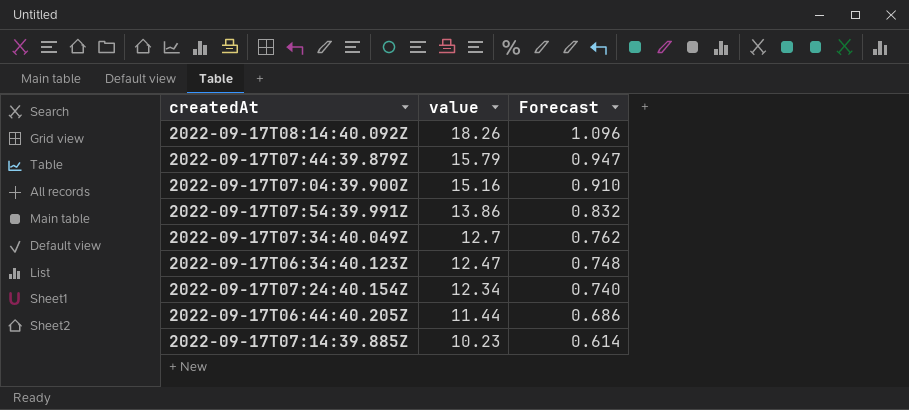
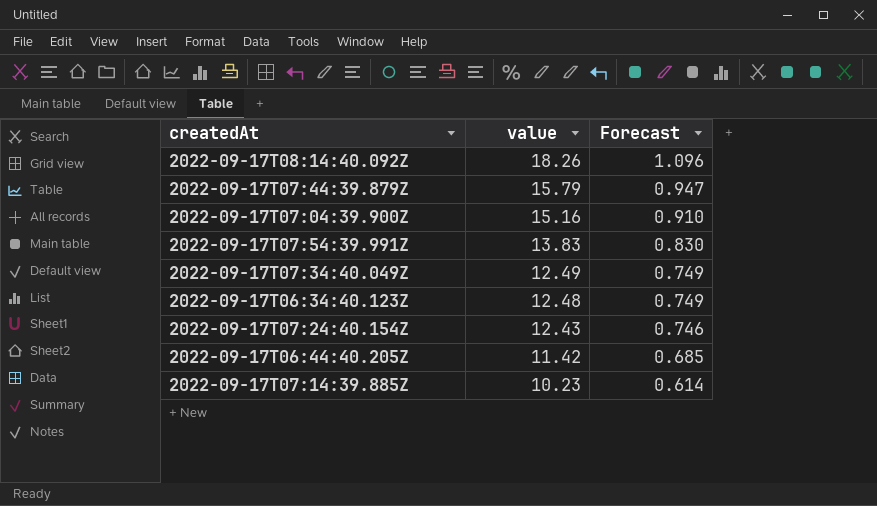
2022-09-17T07:54:39.991Z | value: 13.86 -> 13.83
2022-09-17T07:54:39.991Z | Forecast: 0.832 -> 0.830
2022-09-17T07:34:40.049Z | value: 12.7 -> 12.49
2022-09-17T07:34:40.049Z | Forecast: 0.762 -> 0.749
2022-09-17T06:34:40.123Z | value: 12.47 -> 12.48
2022-09-17T06:34:40.123Z | Forecast: 0.748 -> 0.749
2022-09-17T07:24:40.154Z | value: 12.34 -> 12.43
2022-09-17T07:24:40.154Z | Forecast: 0.740 -> 0.746
2022-09-17T06:44:40.205Z | value: 11.44 -> 11.42
2022-09-17T06:44:40.205Z | Forecast: 0.686 -> 0.685

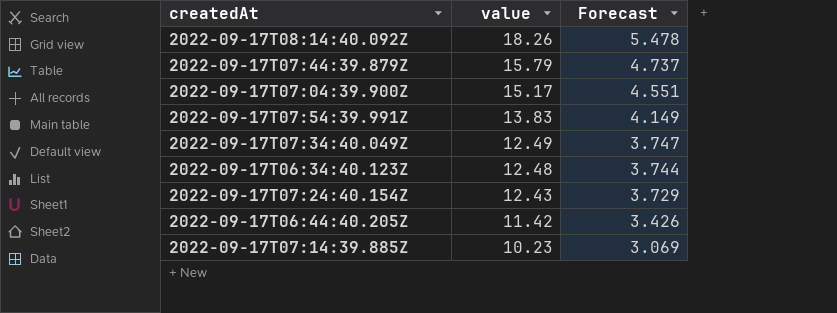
column Forecast | formula: [value] * 0.06 -> [value] * 0.3
2022-09-17T07:04:39.900Z | value: 15.16 -> 15.17

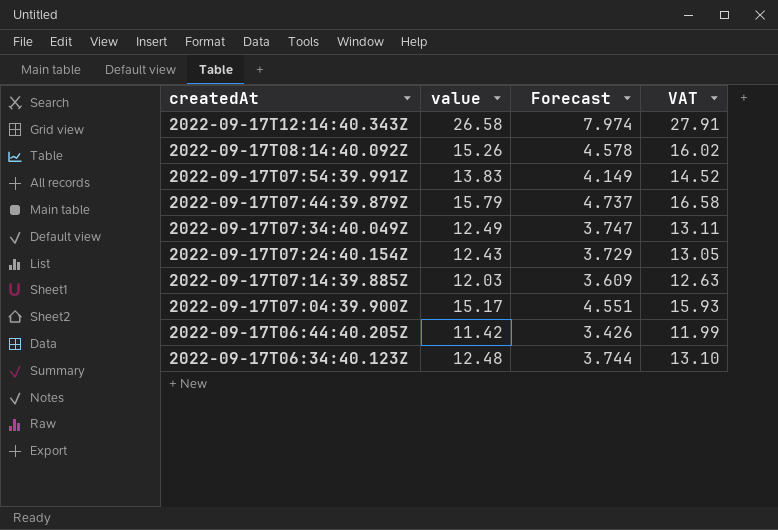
row order: value descending -> createdAt descending
column VAT | formula: none -> [value] * 1.05
row 2022-09-17T12:14:40.343Z: none -> 26.58 | 7.974 | 27.91
2022-09-17T08:14:40.092Z | value: 18.26 -> 15.26
2022-09-17T08:14:40.092Z | Forecast: 5.478 -> 4.578
2022-09-17T07:14:39.885Z | value: 10.23 -> 12.03
2022-09-17T07:14:39.885Z | Forecast: 3.069 -> 3.609

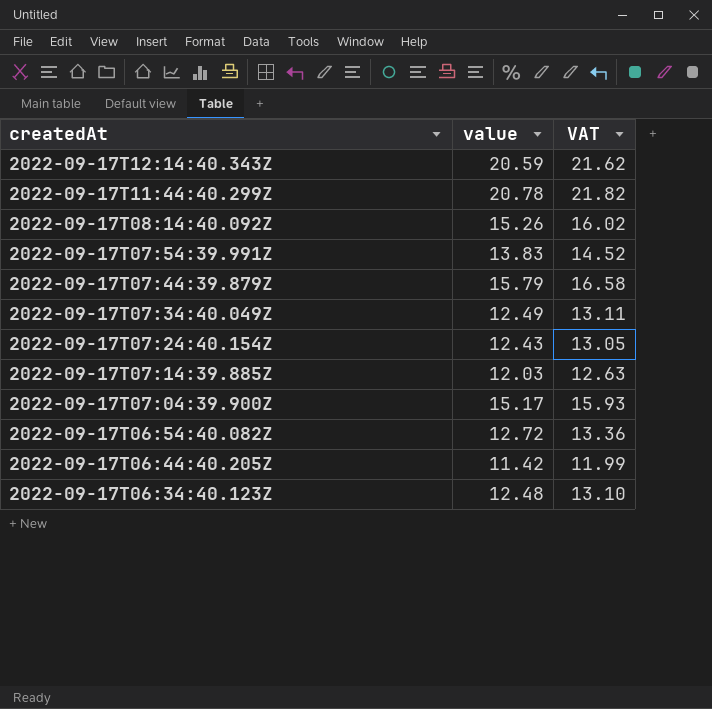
column Forecast | formula: [value] * 0.3 -> none
2022-09-17T12:14:40.343Z | value: 26.58 -> 20.59
2022-09-17T12:14:40.343Z | VAT: 27.91 -> 21.62
row 2022-09-17T11:44:40.299Z: none -> 20.78 | 21.82
row 2022-09-17T06:54:40.082Z: none -> 12.72 | 13.36

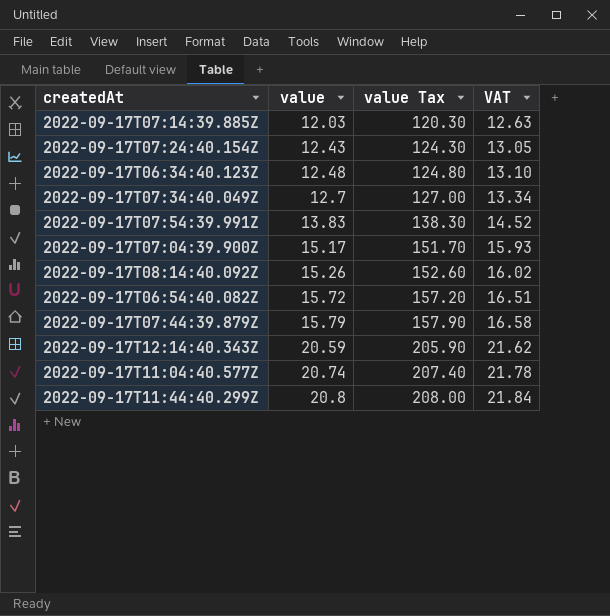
row order: createdAt descending -> value ascending
column value Tax | formula: none -> [value] * 10
row 2022-09-17T06:44:40.205Z: 11.42 | 11.99 -> none
2022-09-17T07:34:40.049Z | value: 12.49 -> 12.7
2022-09-17T07:34:40.049Z | VAT: 13.11 -> 13.34
2022-09-17T06:54:40.082Z | value: 12.72 -> 15.72
2022-09-17T06:54:40.082Z | VAT: 13.36 -> 16.51
row 2022-09-17T11:04:40.577Z: none -> 20.74 | 207.40 | 21.78
2022-09-17T11:44:40.299Z | value: 20.78 -> 20.8
2022-09-17T11:44:40.299Z | VAT: 21.82 -> 21.84

